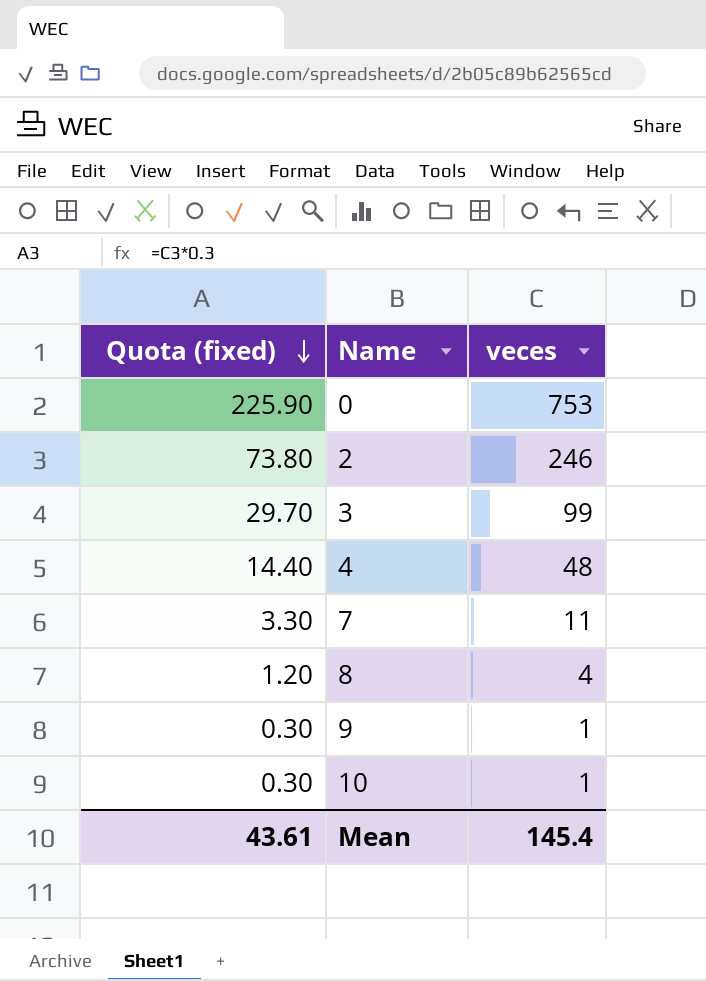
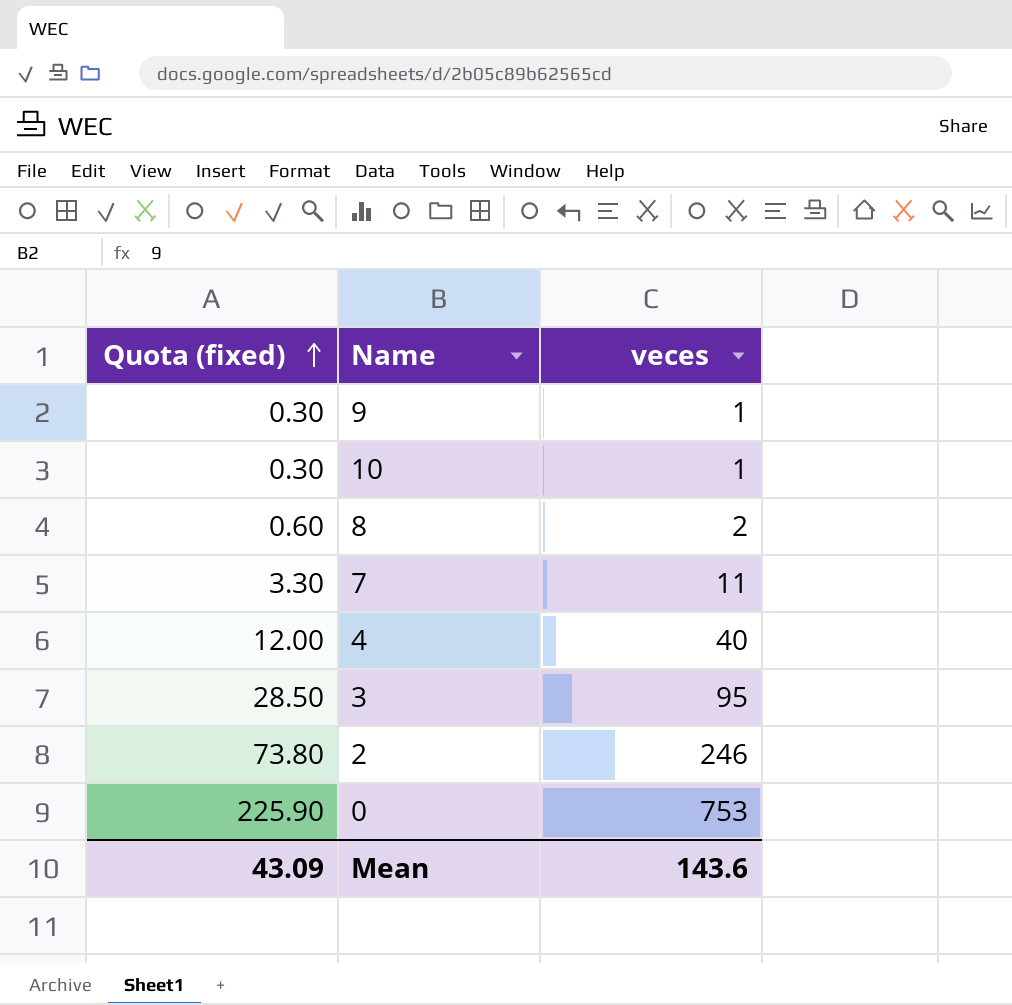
row order: Quota (fixed) descending -> Quota (fixed) ascending
8 | Quota (fixed): 1.20 -> 0.60
8 | veces: 4 -> 2
4 | Quota (fixed): 14.40 -> 12.00
4 | veces: 48 -> 40
3 | Quota (fixed): 29.70 -> 28.50
3 | veces: 99 -> 95
Mean | Quota (fixed): 43.61 -> 43.09
Mean | veces: 145.4 -> 143.6

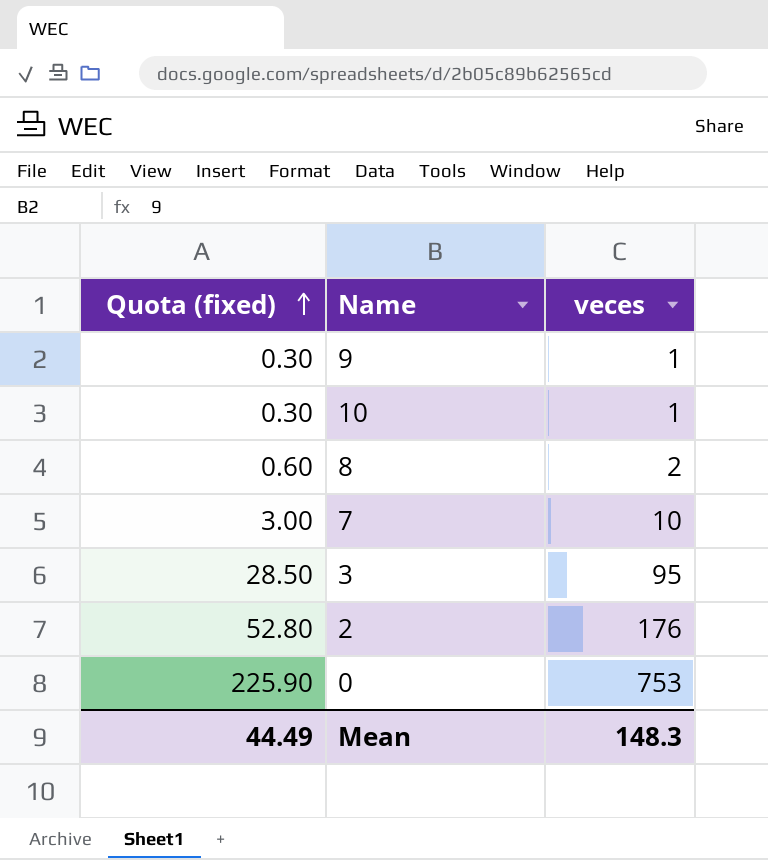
row 4: 12.00 | 40 -> none
7 | Quota (fixed): 3.30 -> 3.00
7 | veces: 11 -> 10
2 | Quota (fixed): 73.80 -> 52.80
2 | veces: 246 -> 176
Mean | Quota (fixed): 43.09 -> 44.49
Mean | veces: 143.6 -> 148.3

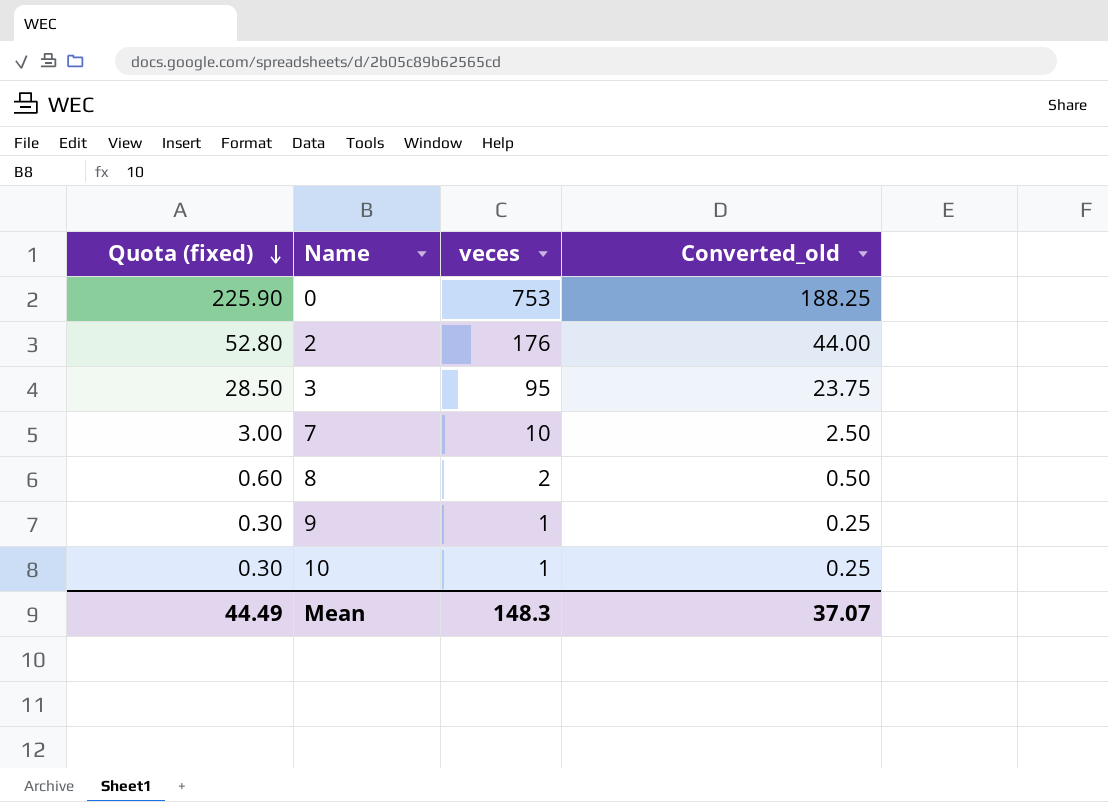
row order: Quota (fixed) ascending -> Quota (fixed) descending
column Converted_old | formula: none -> [veces] * 0.25

